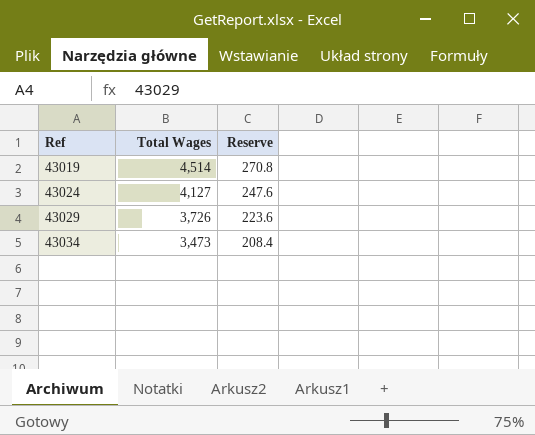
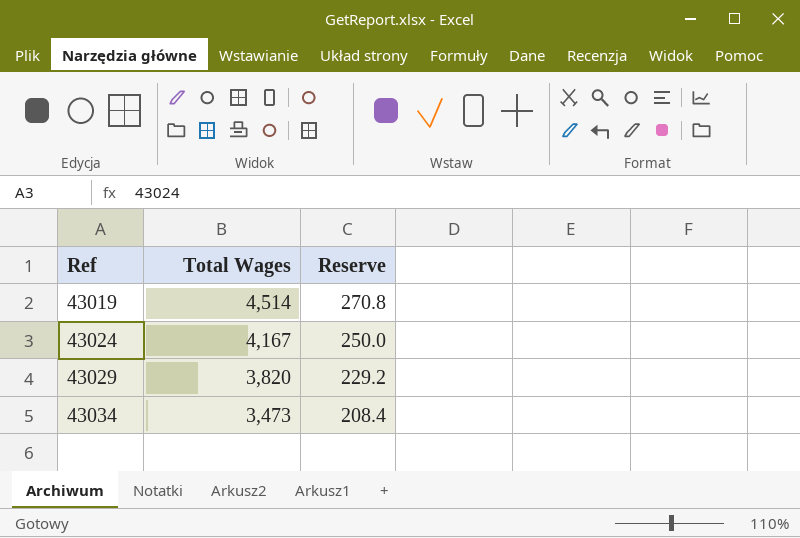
43024 | Total Wages: 4,127 -> 4,167
43024 | Reserve: 247.6 -> 250.0
43029 | Total Wages: 3,726 -> 3,820
43029 | Reserve: 223.6 -> 229.2

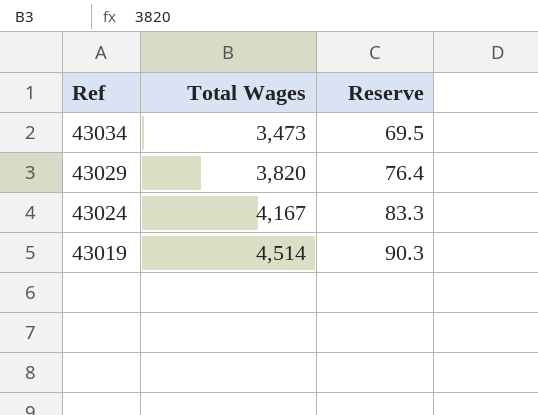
row order: Ref ascending -> Ref descending
column Reserve | formula: [Total Wages] * 0.06 -> [Total Wages] * 0.02

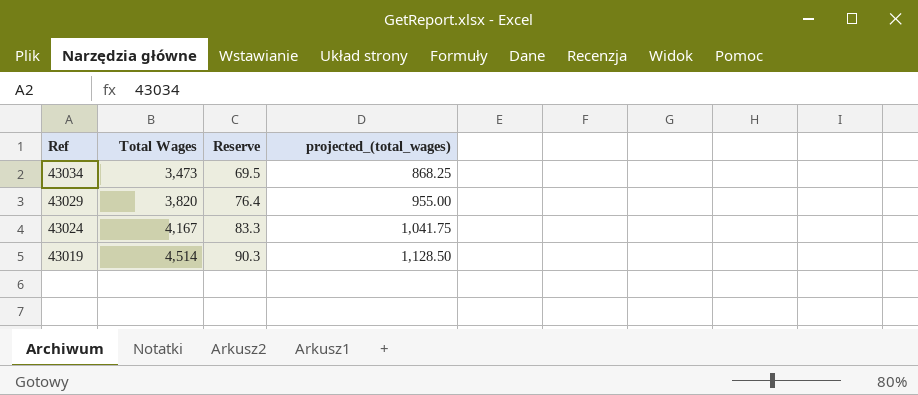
column projected_(total_wages) | formula: none -> [Total Wages] * 0.25

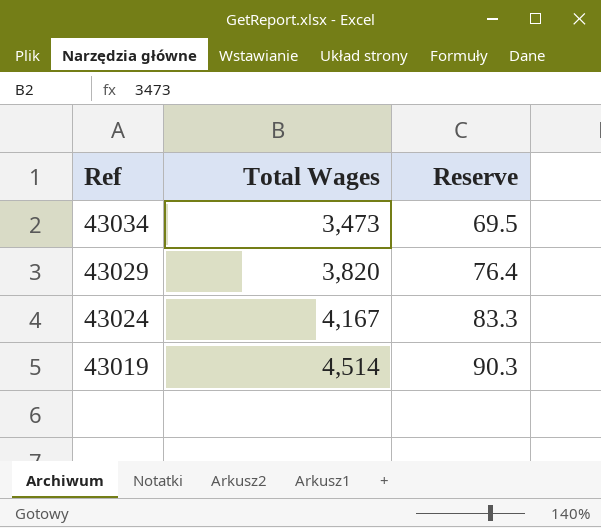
column projected_(total_wages) | formula: [Total Wages] * 0.25 -> none

